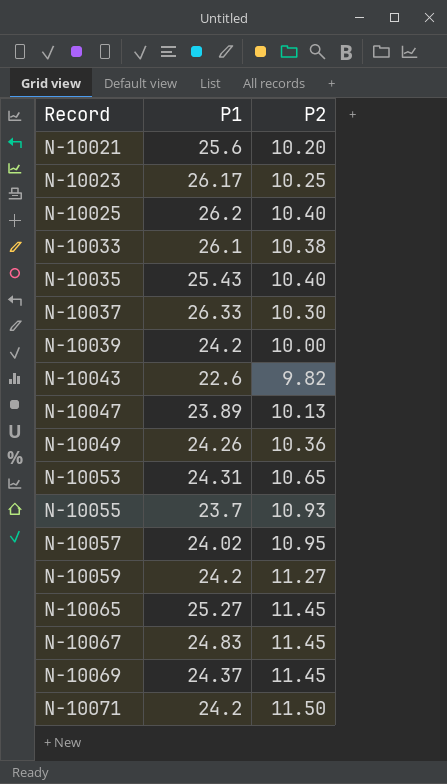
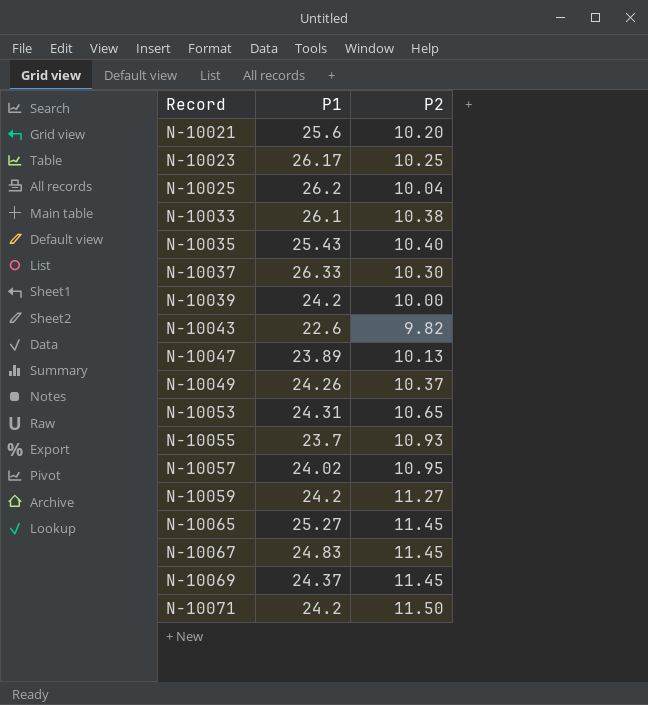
N-10025 | P2: 10.40 -> 10.04
N-10049 | P2: 10.36 -> 10.37

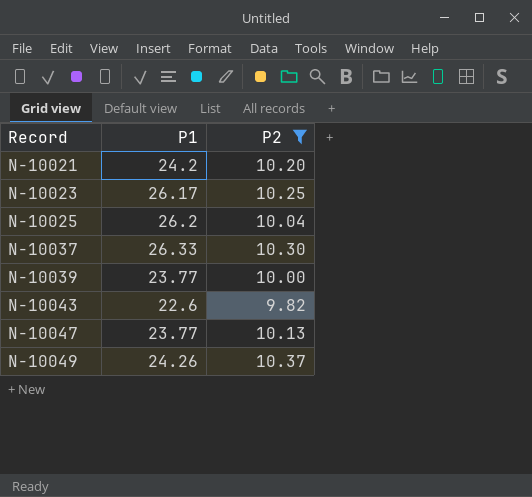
filter: none -> P2 <= 10.37
N-10021 | P1: 25.6 -> 24.2
N-10039 | P1: 24.2 -> 23.77
N-10047 | P1: 23.89 -> 23.77

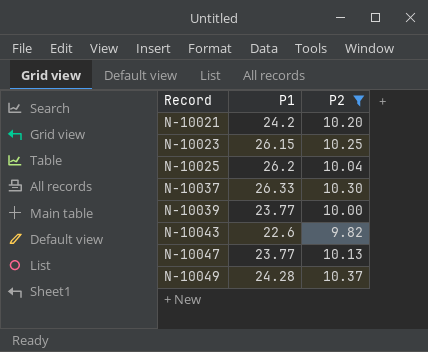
N-10023 | P1: 26.17 -> 26.15
N-10049 | P1: 24.26 -> 24.28

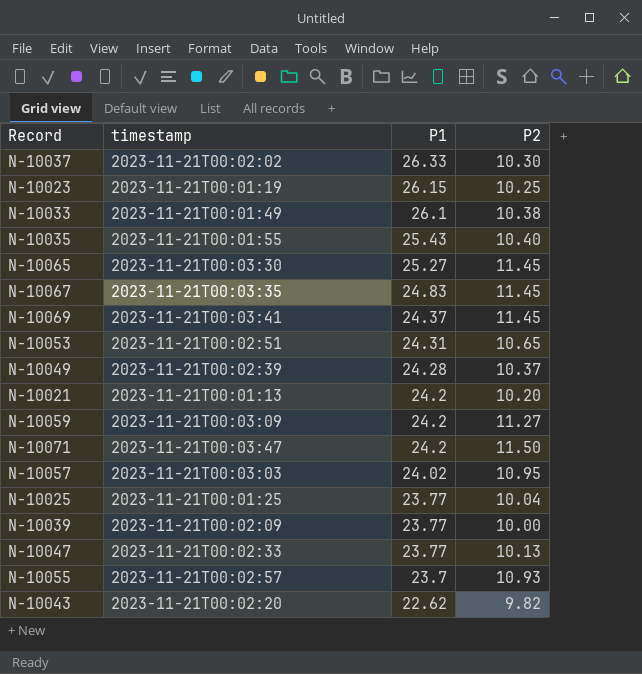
filter: P2 <= 10.37 -> none
row order: Record ascending -> P1 descending
column timestamp | position: none -> 2
N-10025 | P1: 26.2 -> 23.77
N-10043 | P1: 22.6 -> 22.62

